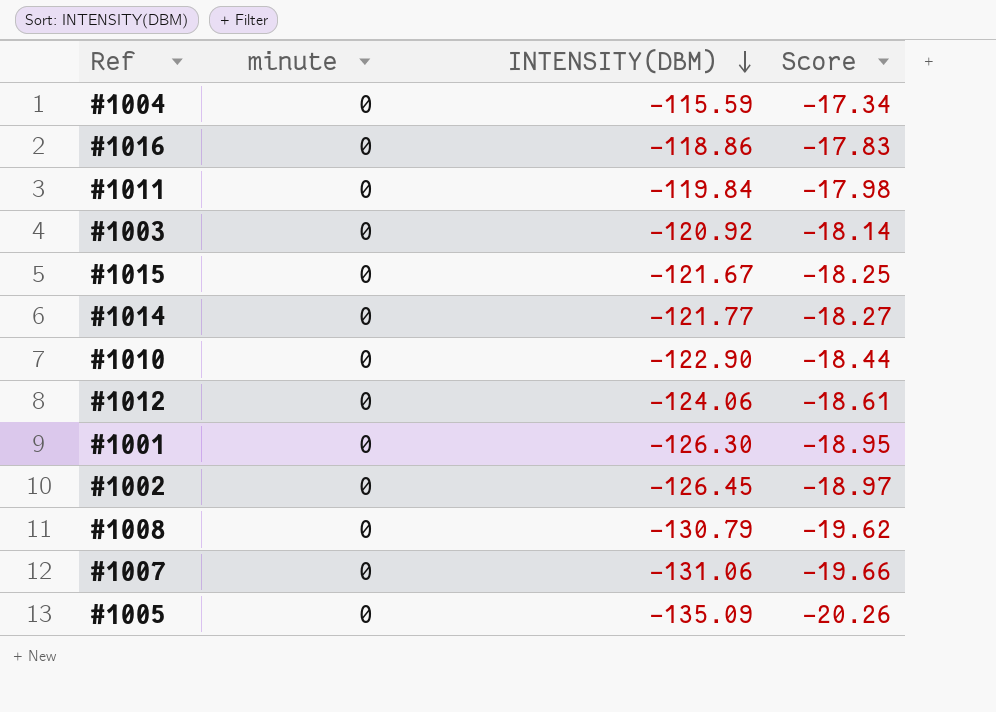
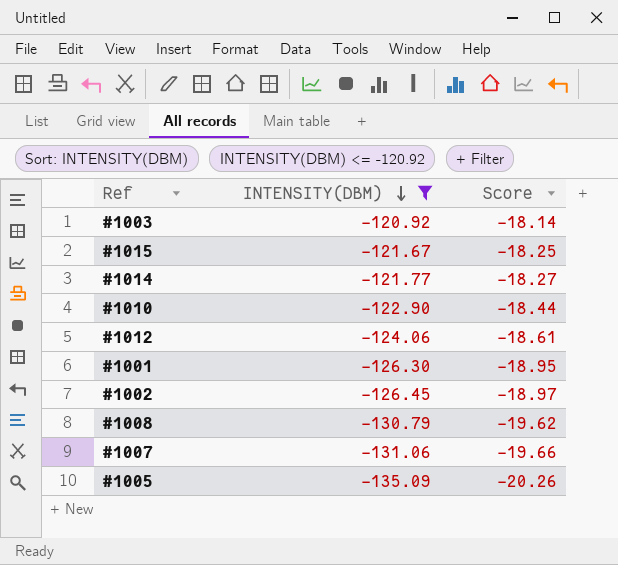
filter: none -> INTENSITY(DBM) <= -120.92
column minute | position: 2 -> none

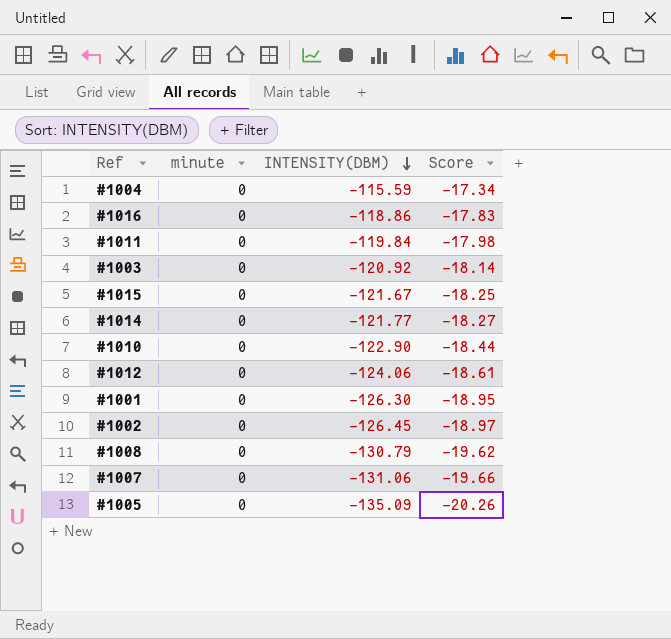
filter: INTENSITY(DBM) <= -120.92 -> none
column minute | position: none -> 2

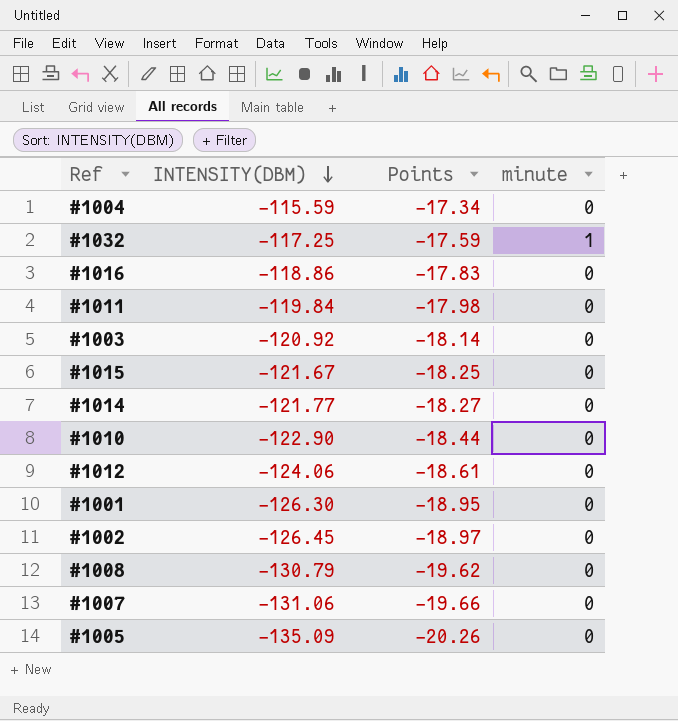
column name: Score -> Points
column minute | position: 2 -> 4
row #1032: none -> -117.25 | -17.59 | 1

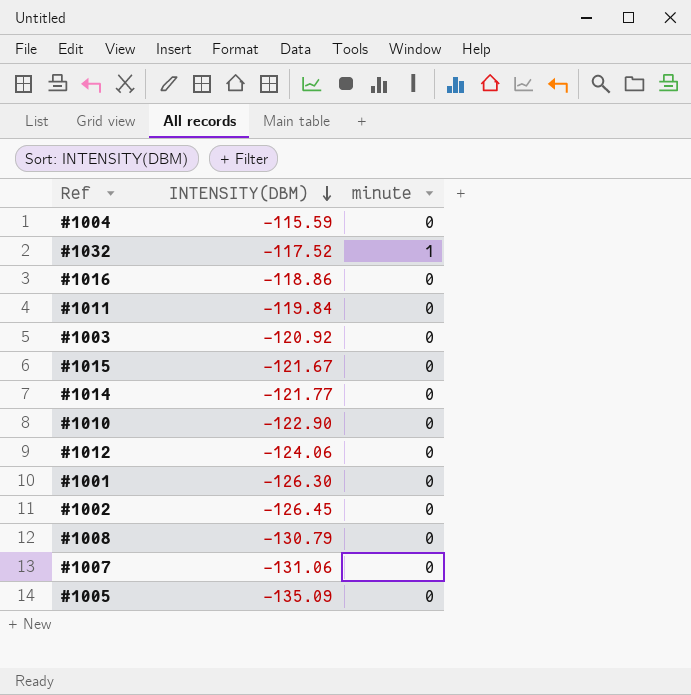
column Points | formula: [INTENSITY(DBM)] * 0.15 -> none
#1032 | INTENSITY(DBM): -117.25 -> -117.52

